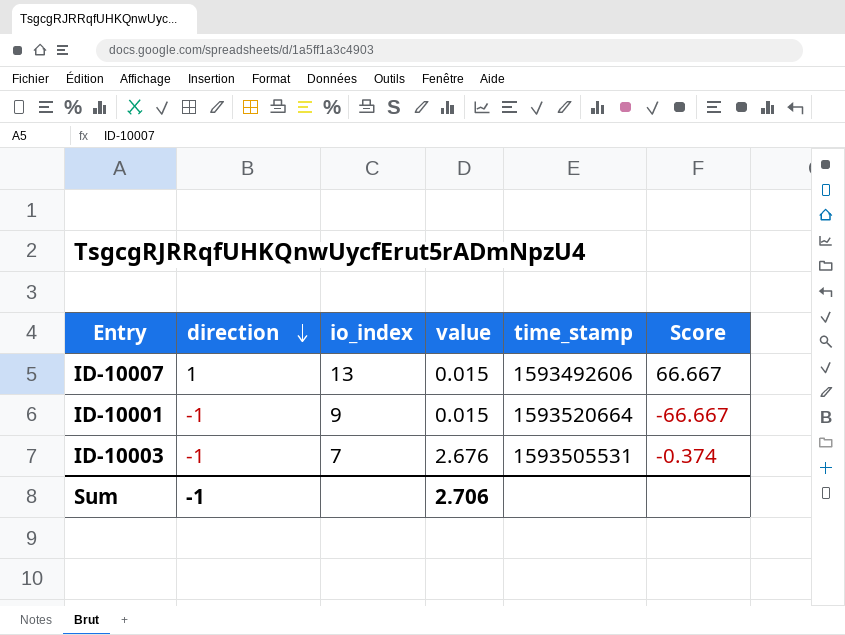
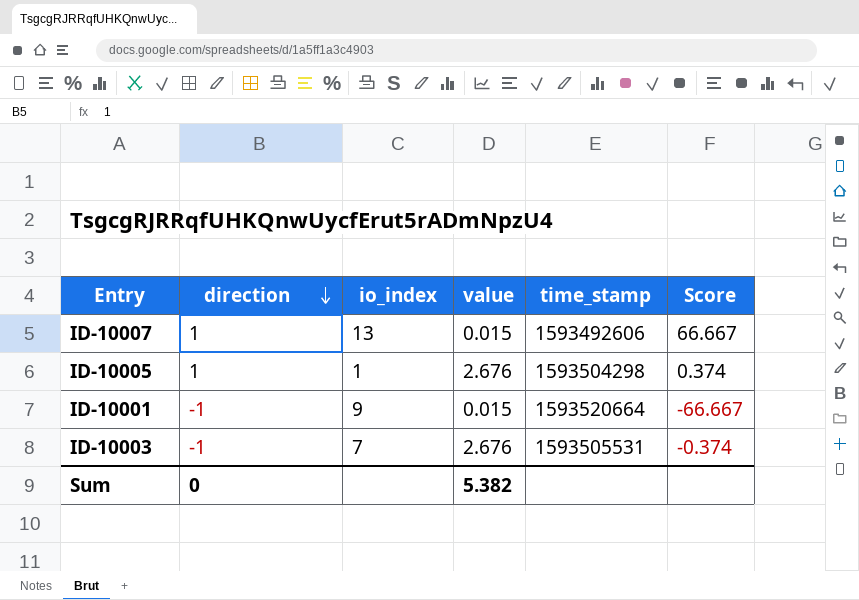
row ID-10005: none -> 1 | 1 | 2.676 | 1593504298 | 0.374
Sum | direction: -1 -> 0
Sum | value: 2.706 -> 5.382

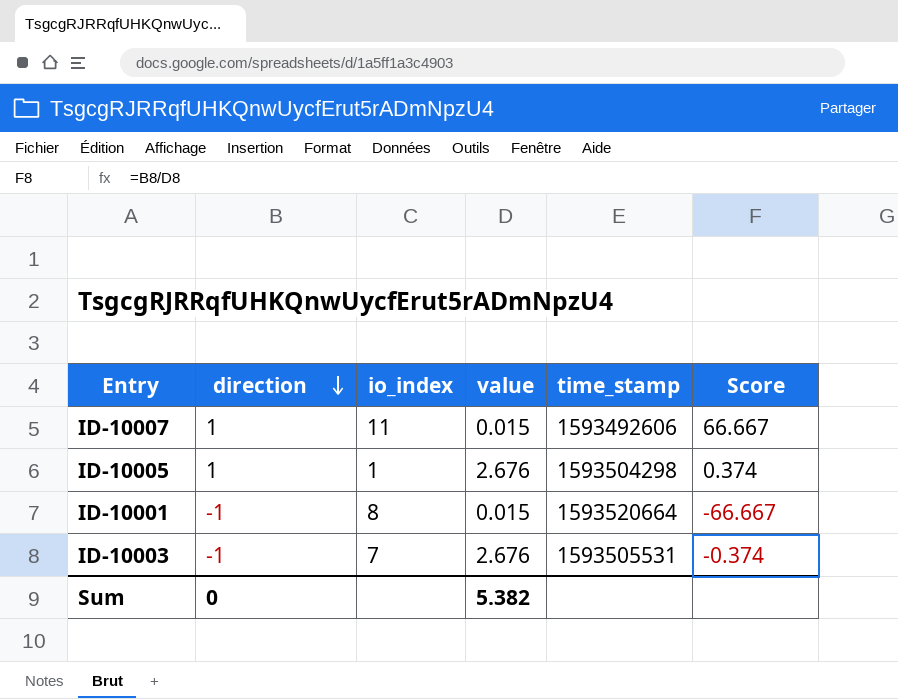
ID-10007 | io_index: 13 -> 11
ID-10001 | io_index: 9 -> 8

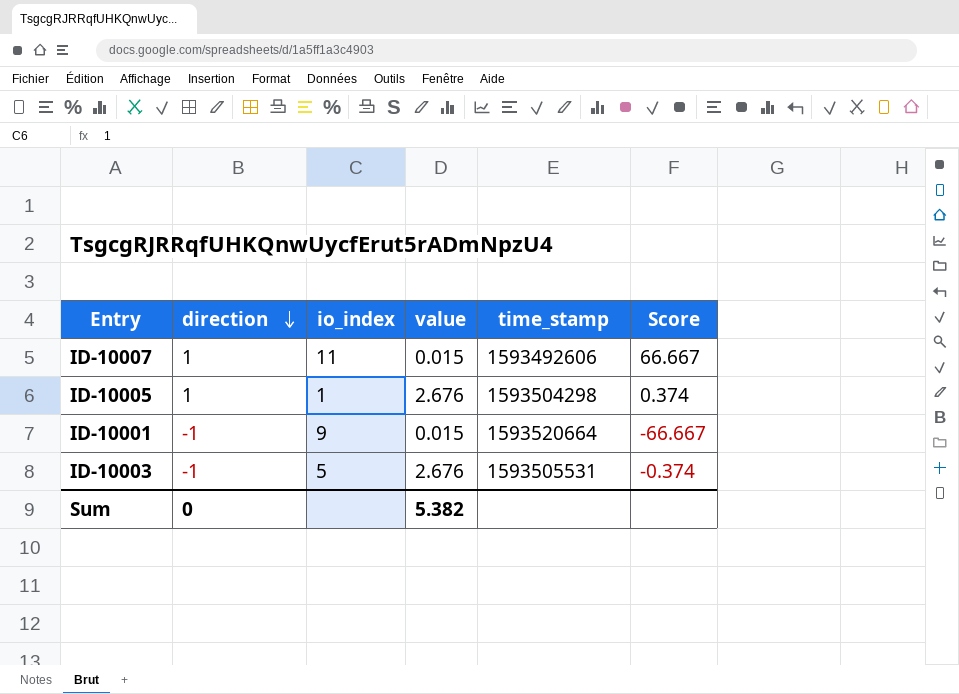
ID-10001 | io_index: 8 -> 9
ID-10003 | io_index: 7 -> 5

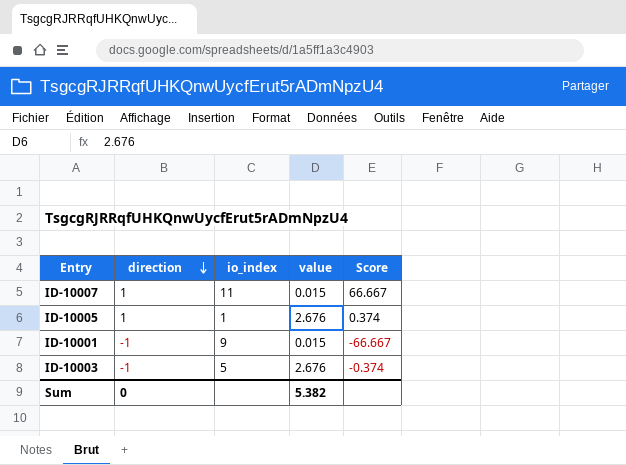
column time_stamp | position: 5 -> none

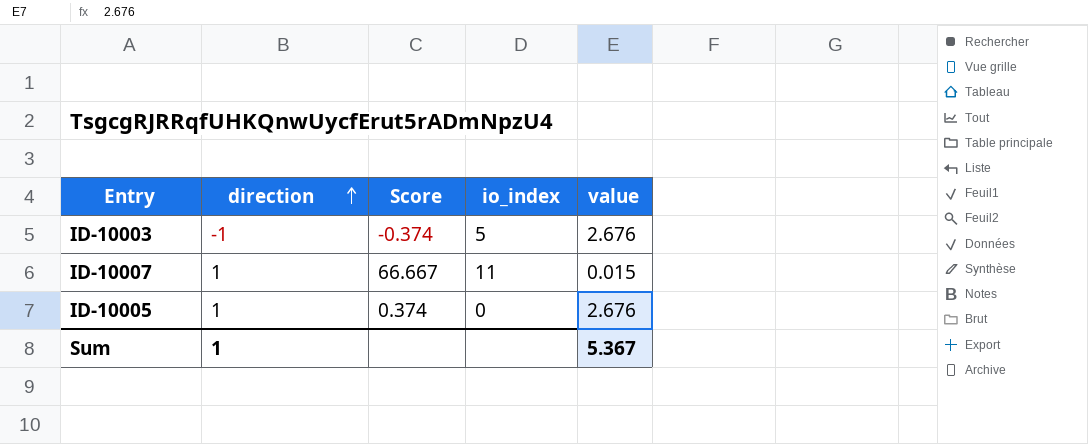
row order: direction descending -> direction ascending
column Score | position: 5 -> 3
row ID-10001: -1 | 9 | 0.015 | -66.667 -> none
ID-10005 | io_index: 1 -> 0
Sum | direction: 0 -> 1
Sum | value: 5.382 -> 5.367

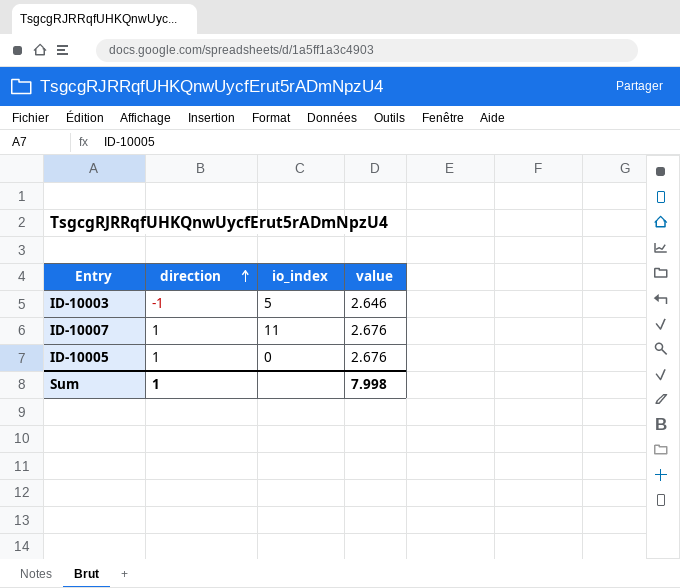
column Score | formula: [direction] / [value] -> none
ID-10003 | value: 2.676 -> 2.646
ID-10007 | value: 0.015 -> 2.676
Sum | value: 5.367 -> 7.998

